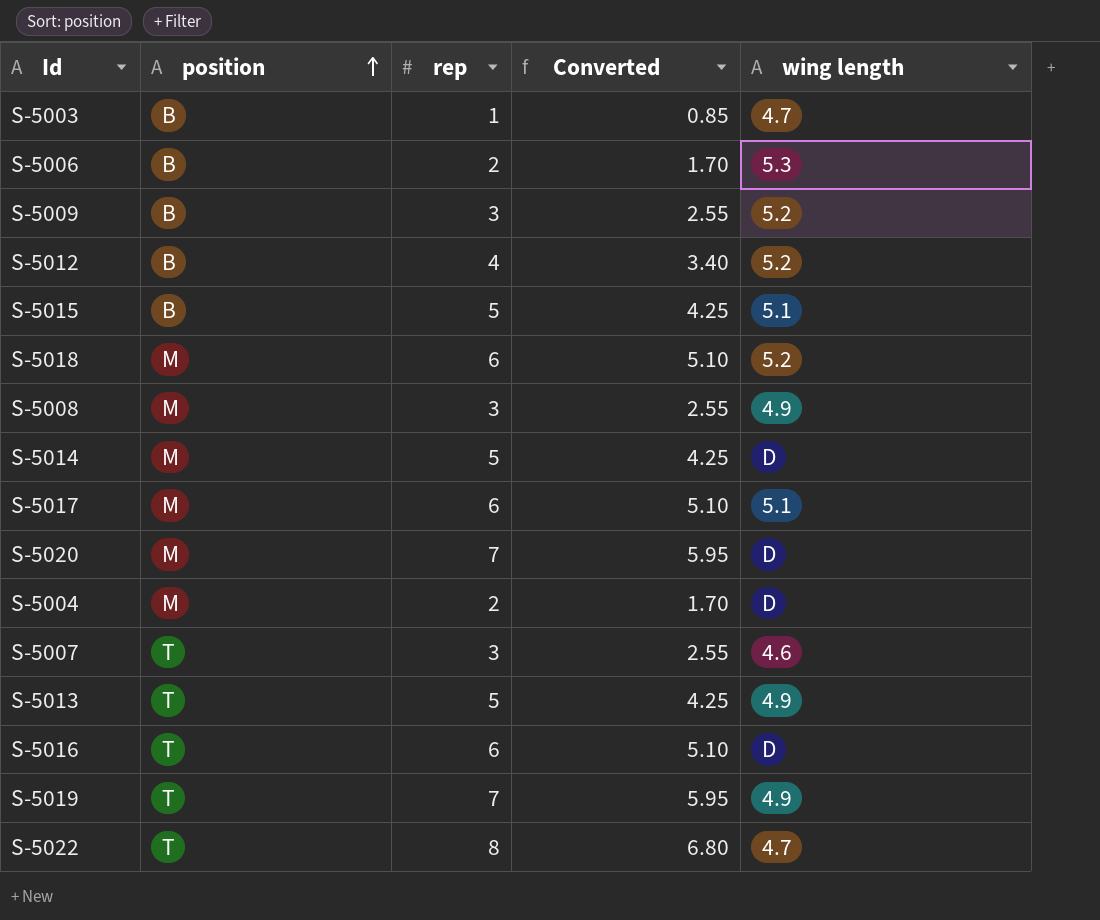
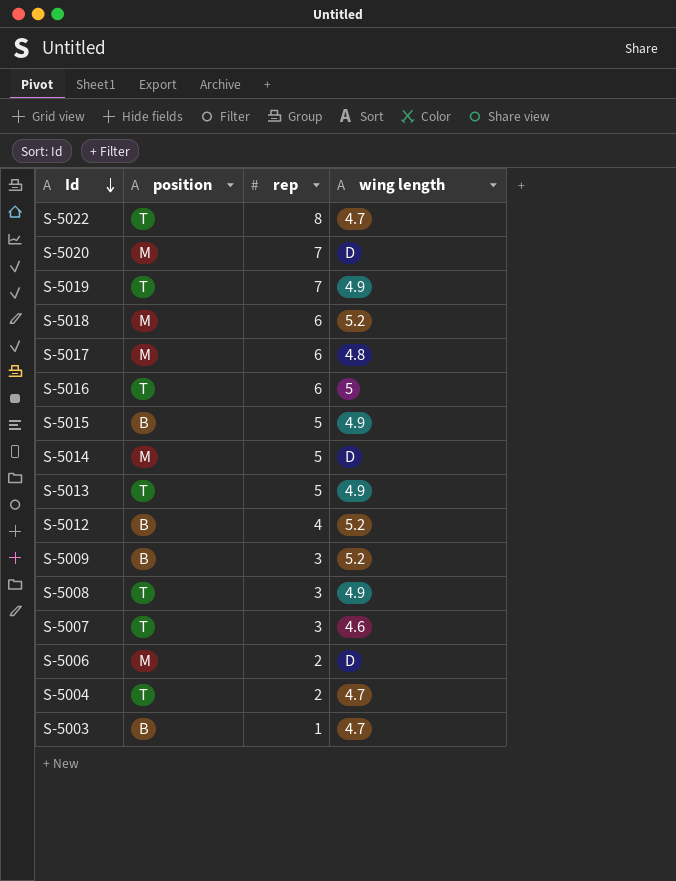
row order: position ascending -> Id descending
column Converted | formula: [rep] * 0.85 -> none
S-5017 | wing length: 5.1 -> 4.8
S-5016 | wing length: D -> 5
S-5015 | wing length: 5.1 -> 4.9
S-5008 | position: M -> T
S-5006 | position: B -> M
S-5006 | wing length: 5.3 -> D
S-5004 | position: M -> T
S-5004 | wing length: D -> 4.7

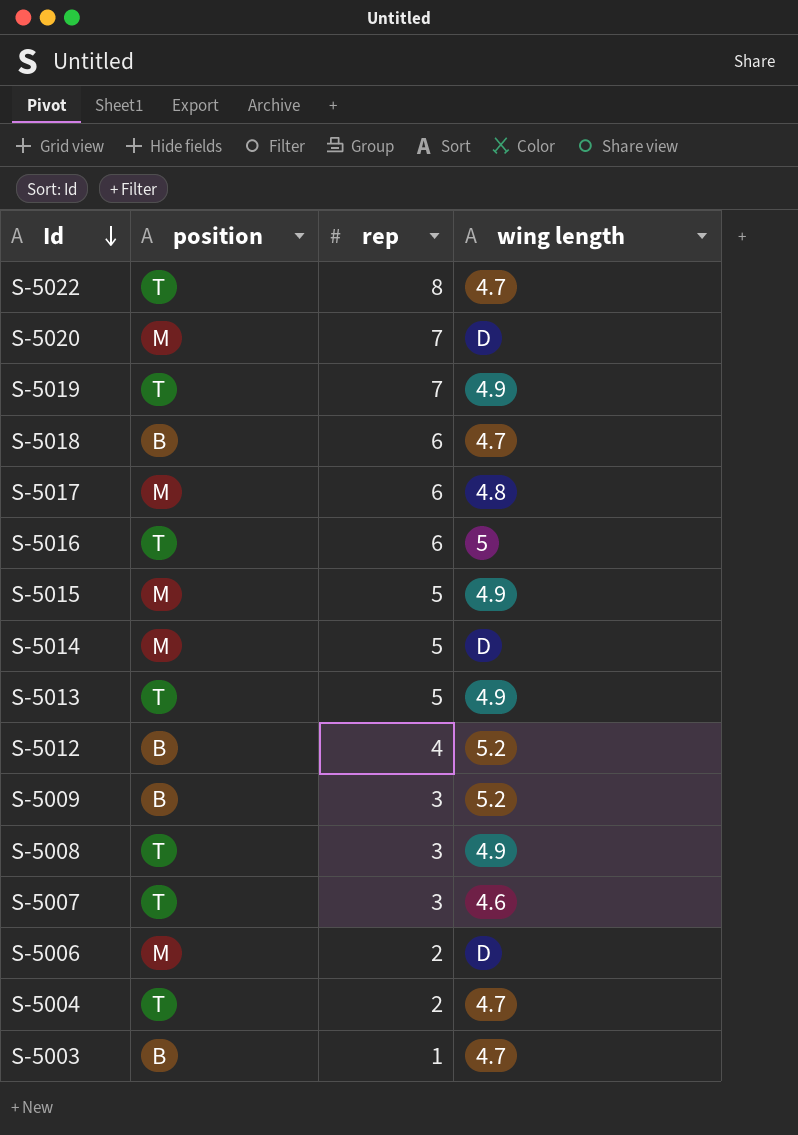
S-5018 | position: M -> B
S-5018 | wing length: 5.2 -> 4.7
S-5015 | position: B -> M

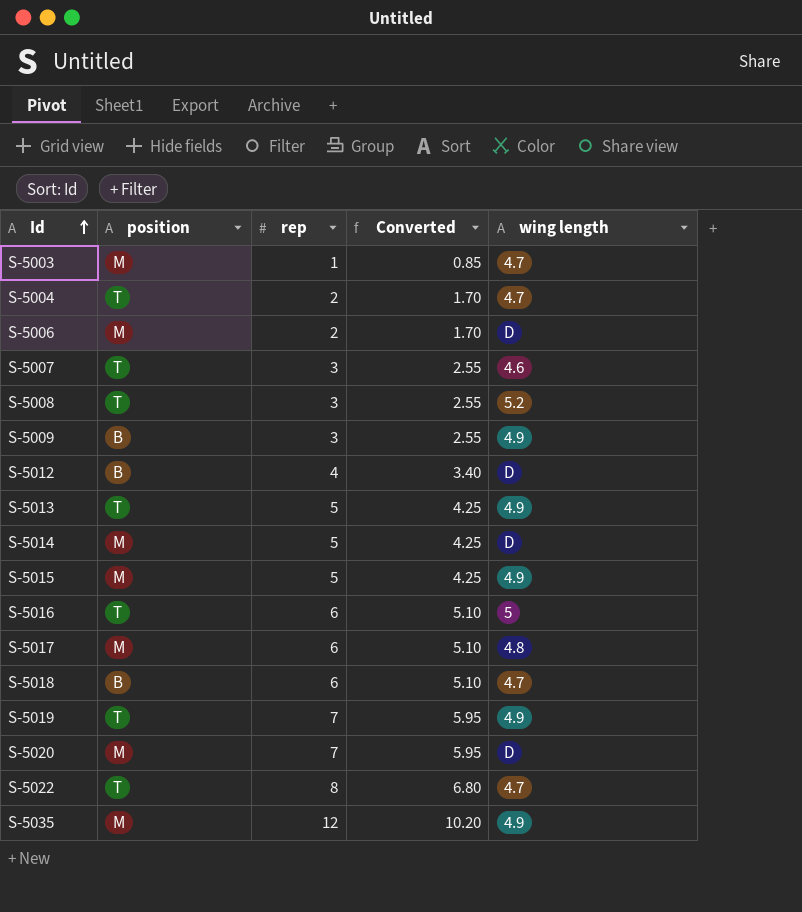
row order: Id descending -> Id ascending
column Converted | formula: none -> [rep] * 0.85
S-5003 | position: B -> M
S-5008 | wing length: 4.9 -> 5.2
S-5009 | wing length: 5.2 -> 4.9
S-5012 | wing length: 5.2 -> D
row S-5035: none -> M | 12 | 10.20 | 4.9

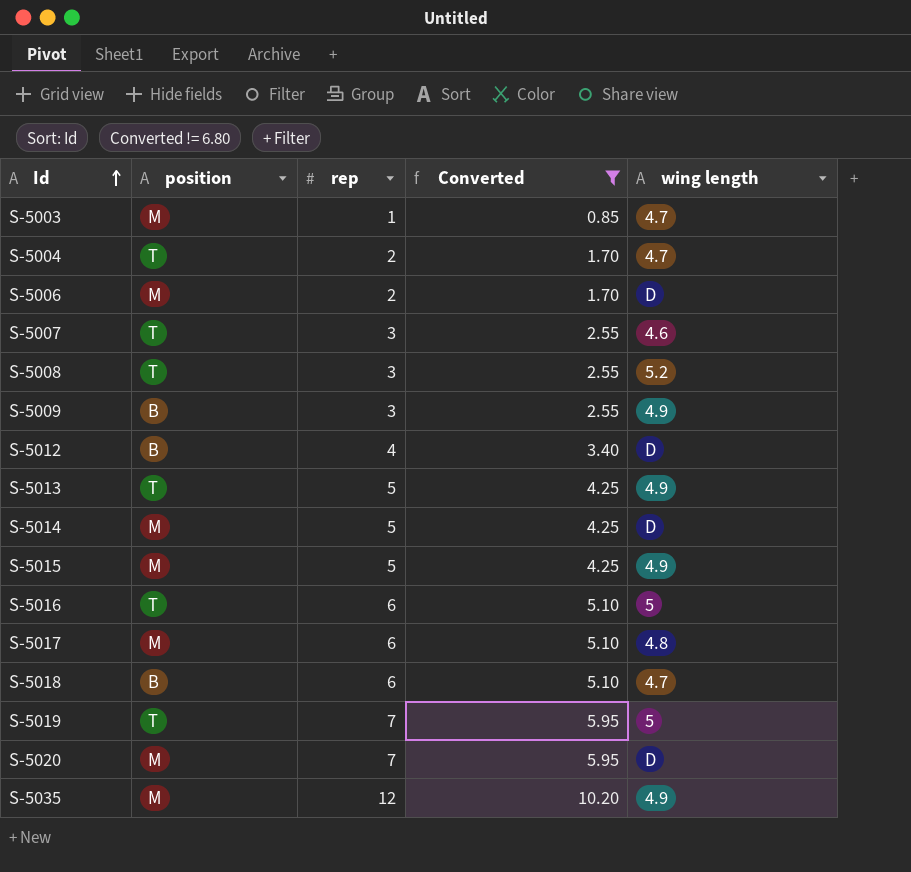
filter: none -> Converted != 6.80
S-5019 | wing length: 4.9 -> 5

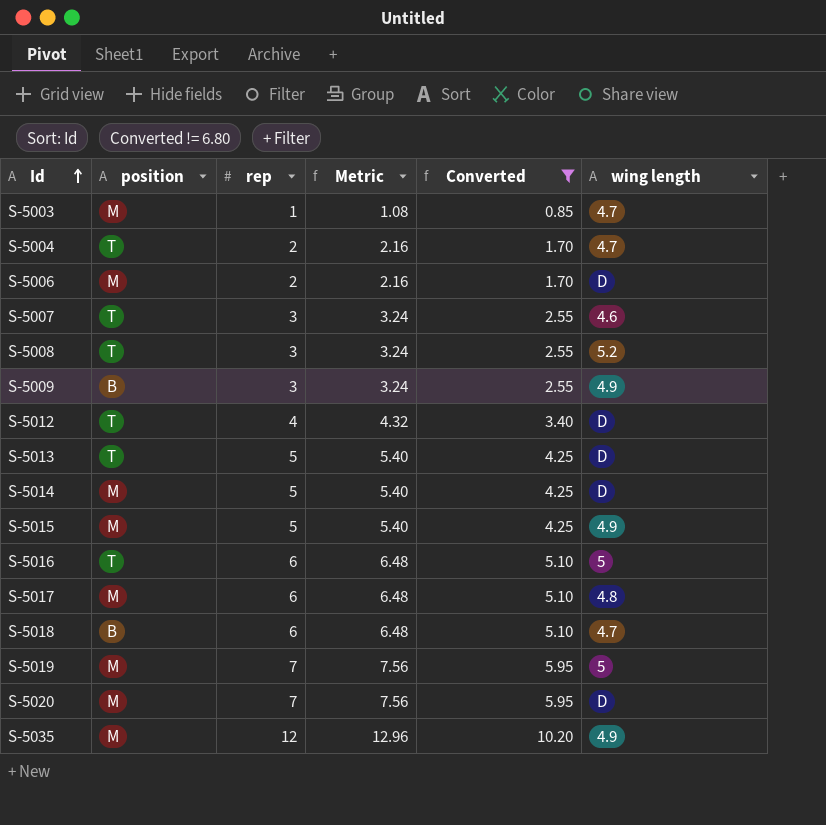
column Metric | formula: none -> [rep] * 1.08
S-5012 | position: B -> T
S-5013 | wing length: 4.9 -> D
S-5019 | position: T -> M

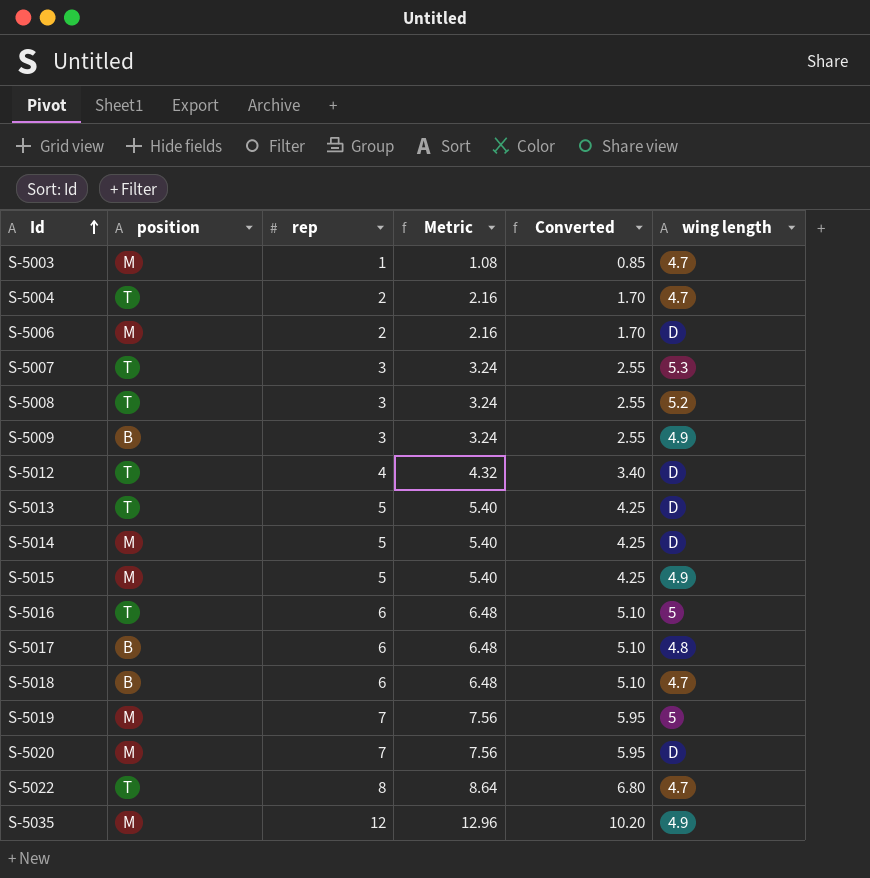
filter: Converted != 6.80 -> none
S-5007 | wing length: 4.6 -> 5.3
S-5017 | position: M -> B

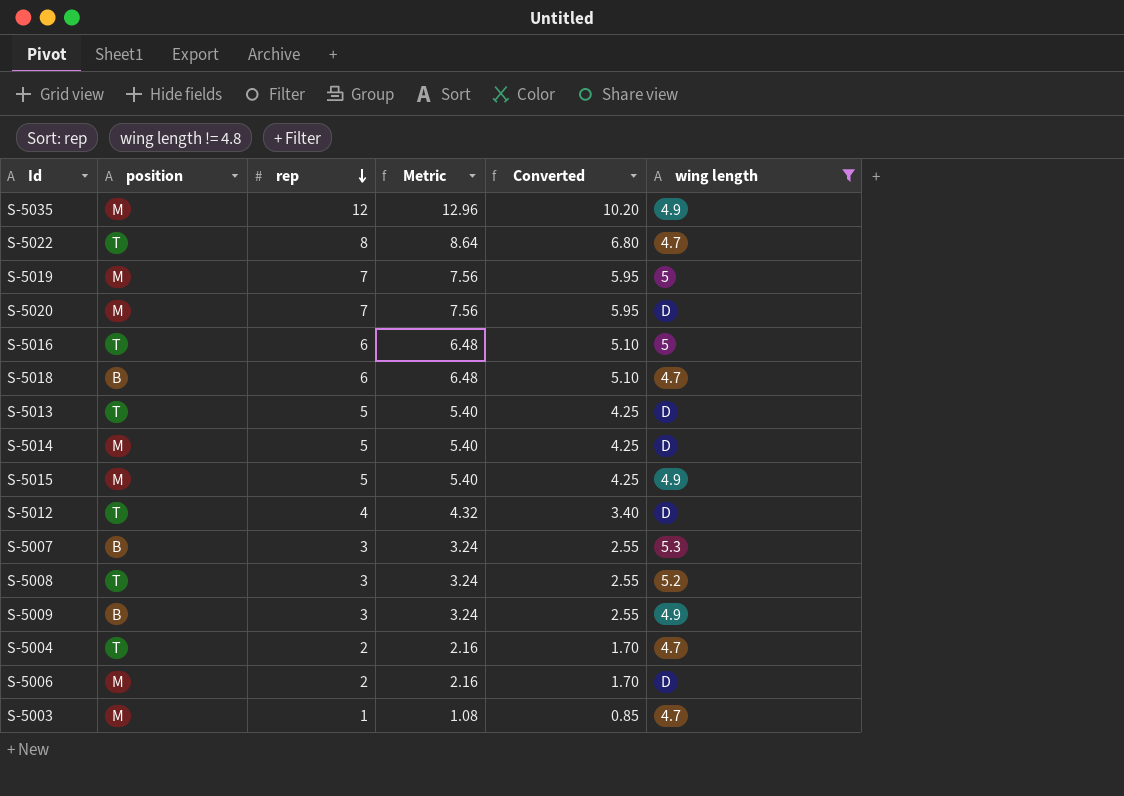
filter: none -> wing length != 4.8
row order: Id ascending -> rep descending
S-5007 | position: T -> B

